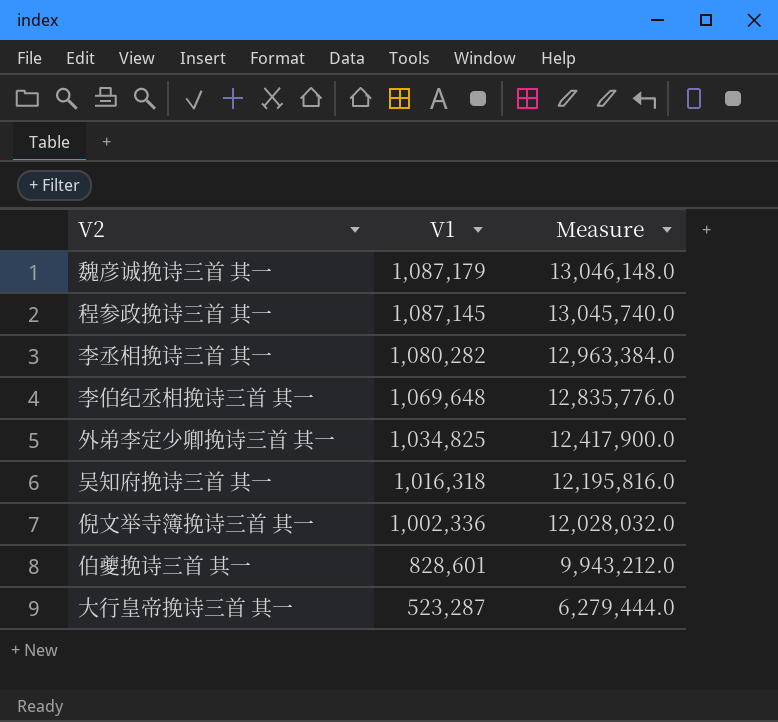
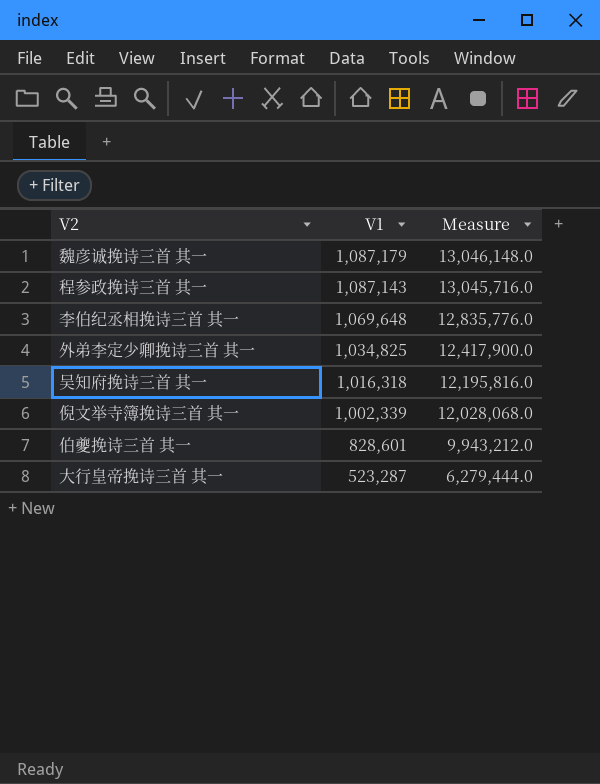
row 李丞相挽诗三首 其一: 1,080,282 | 12,963,384.0 -> none
程参政挽诗三首 其一 | V1: 1,087,145 -> 1,087,143
程参政挽诗三首 其一 | Measure: 13,045,740.0 -> 13,045,716.0
倪文举寺簿挽诗三首 其一 | V1: 1,002,336 -> 1,002,339
倪文举寺簿挽诗三首 其一 | Measure: 12,028,032.0 -> 12,028,068.0

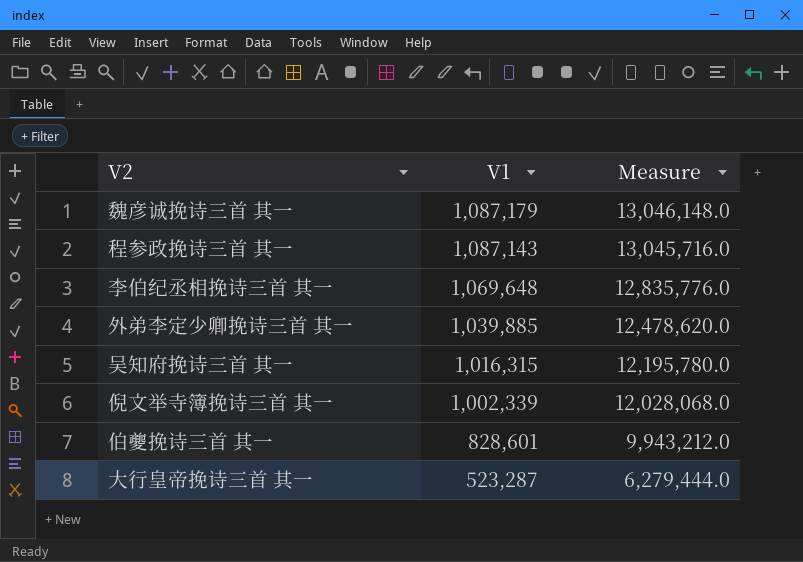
外弟李定少卿挽诗三首 其一 | V1: 1,034,825 -> 1,039,885
外弟李定少卿挽诗三首 其一 | Measure: 12,417,900.0 -> 12,478,620.0
吴知府挽诗三首 其一 | V1: 1,016,318 -> 1,016,315
吴知府挽诗三首 其一 | Measure: 12,195,816.0 -> 12,195,780.0

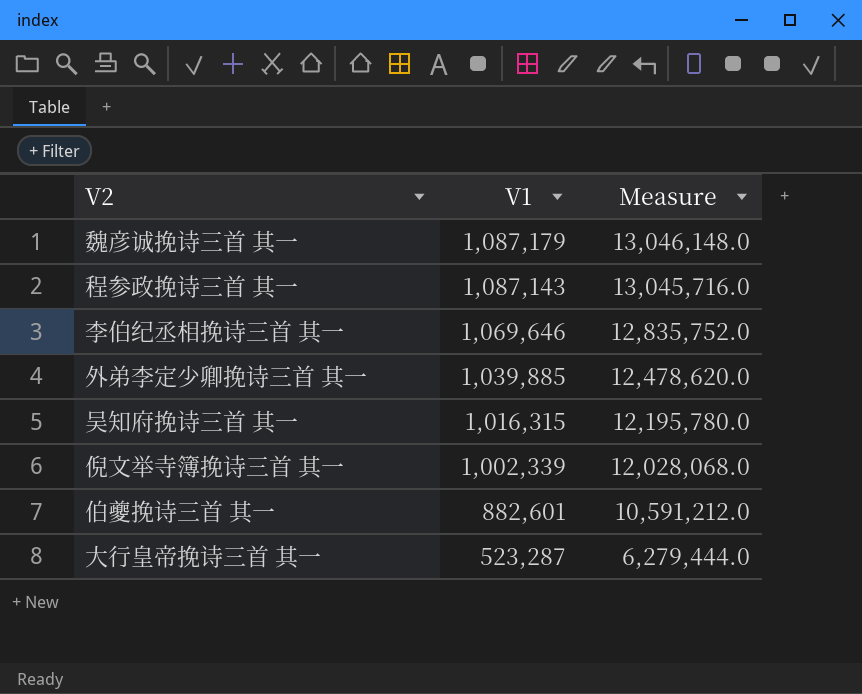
李伯纪丞相挽诗三首 其一 | V1: 1,069,648 -> 1,069,646
李伯纪丞相挽诗三首 其一 | Measure: 12,835,776.0 -> 12,835,752.0
伯夔挽诗三首 其一 | V1: 828,601 -> 882,601
伯夔挽诗三首 其一 | Measure: 9,943,212.0 -> 10,591,212.0

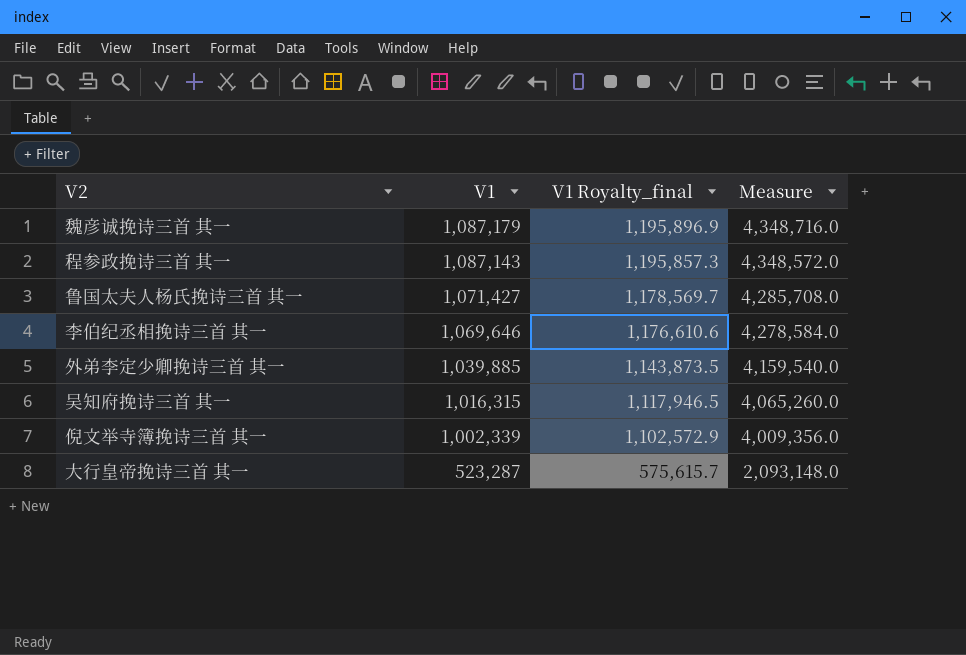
column V1 Royalty_final | formula: none -> [V1] * 1.1
column Measure | formula: [V1] * 12 -> [V1] * 4
row 伯夔挽诗三首 其一: 882,601 | 10,591,212.0 -> none
row 鲁国太夫人杨氏挽诗三首 其一: none -> 1,071,427 | 1,178,569.7 | 4,285,708.0

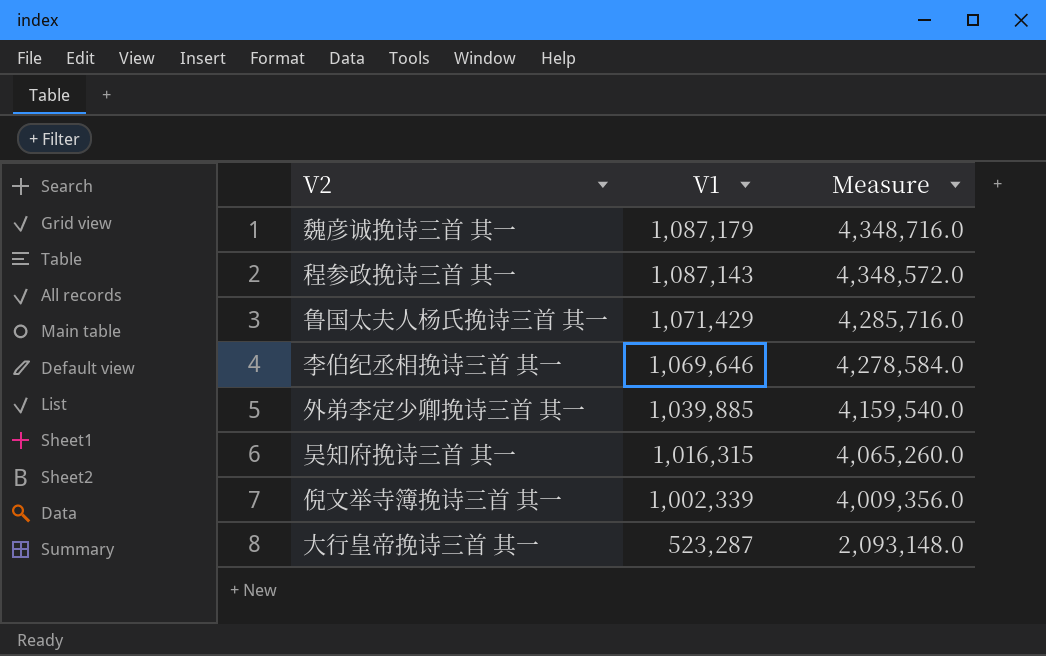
column V1 Royalty_final | formula: [V1] * 1.1 -> none
鲁国太夫人杨氏挽诗三首 其一 | V1: 1,071,427 -> 1,071,429
鲁国太夫人杨氏挽诗三首 其一 | Measure: 4,285,708.0 -> 4,285,716.0

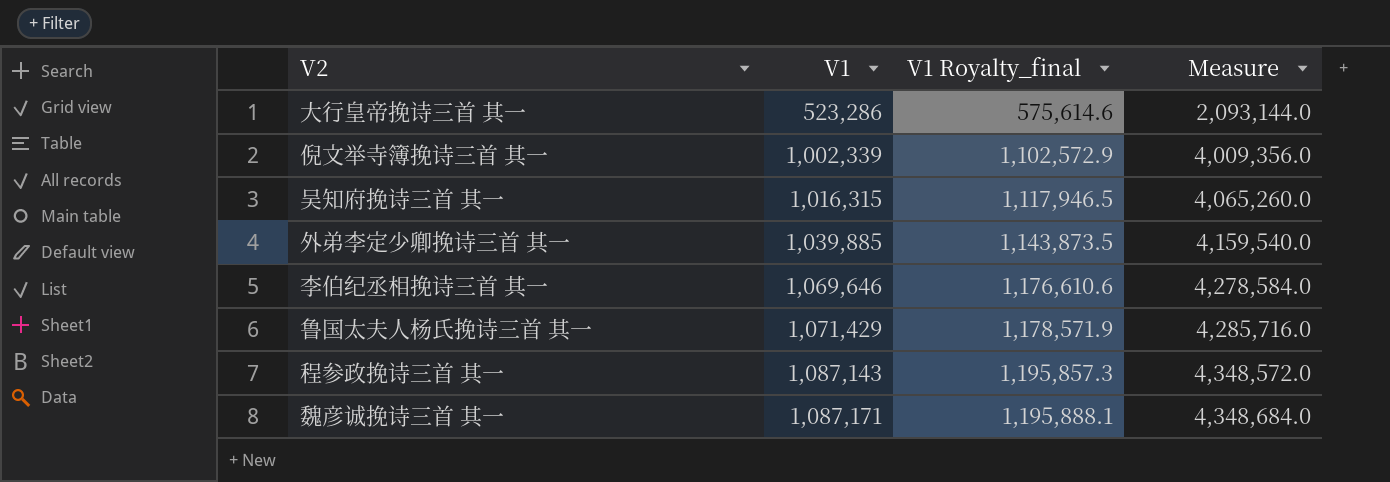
row order: V1 descending -> V1 ascending
column V1 Royalty_final | formula: none -> [V1] * 1.1
大行皇帝挽诗三首 其一 | V1: 523,287 -> 523,286
大行皇帝挽诗三首 其一 | Measure: 2,093,148.0 -> 2,093,144.0
魏彦诚挽诗三首 其一 | V1: 1,087,179 -> 1,087,171
魏彦诚挽诗三首 其一 | Measure: 4,348,716.0 -> 4,348,684.0

